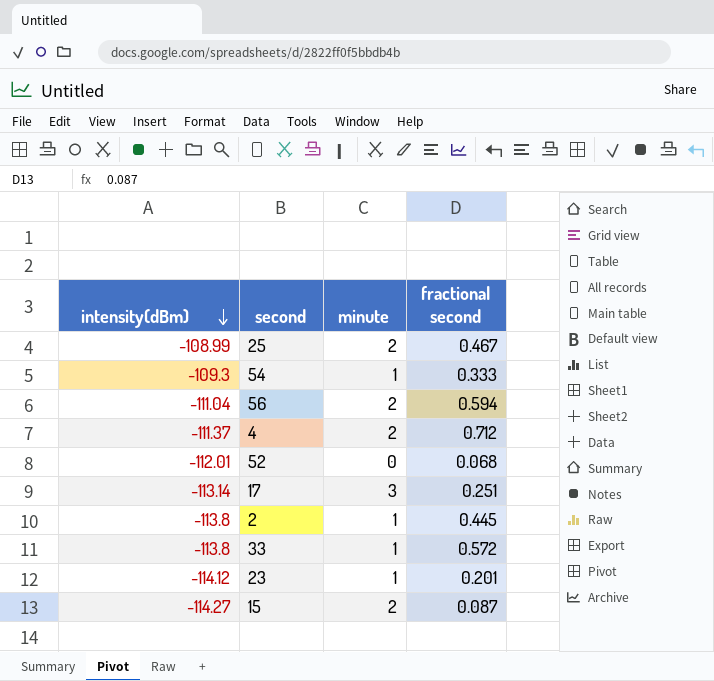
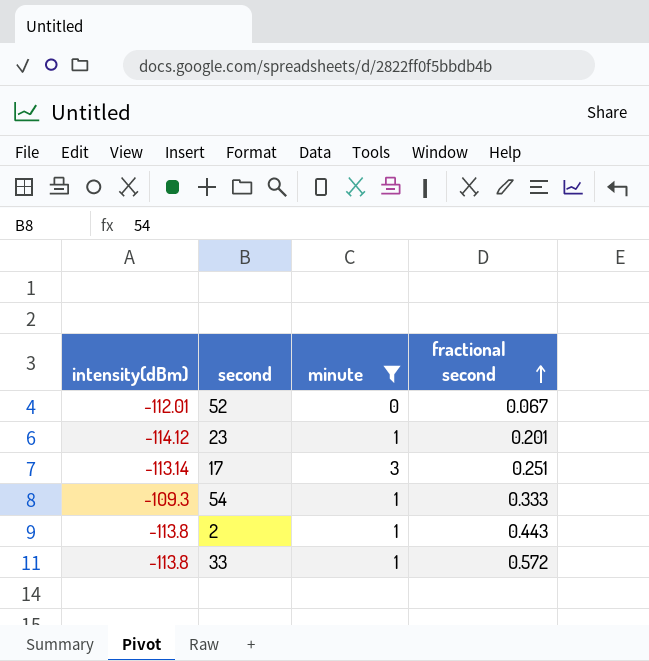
filter: none -> minute != 2
row order: intensity(dBm) descending -> fractional second ascending
52 | fractional second: 0.068 -> 0.067
2 | fractional second: 0.445 -> 0.443

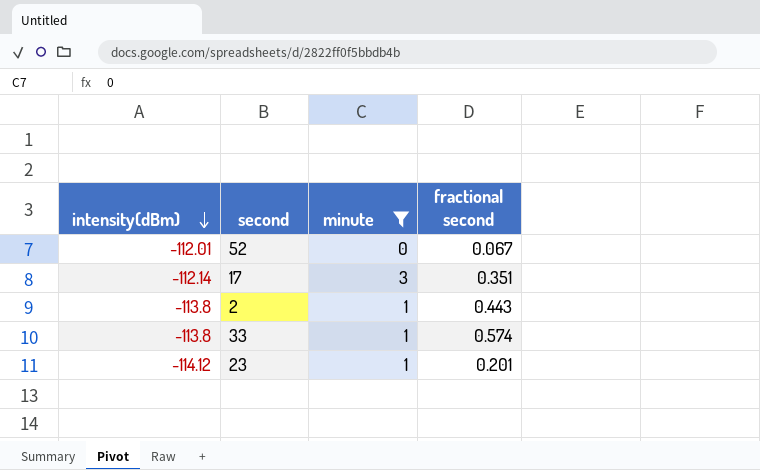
row order: fractional second ascending -> intensity(dBm) descending
row 54: -109.3 | 1 | 0.333 -> none
17 | intensity(dBm): -113.14 -> -112.14
17 | fractional second: 0.251 -> 0.351
33 | fractional second: 0.572 -> 0.574

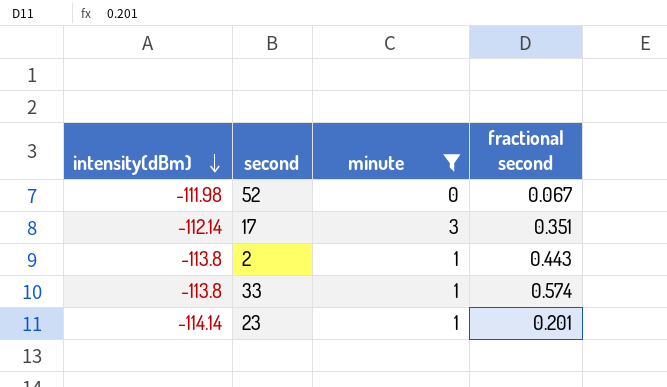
52 | intensity(dBm): -112.01 -> -111.98
23 | intensity(dBm): -114.12 -> -114.14

